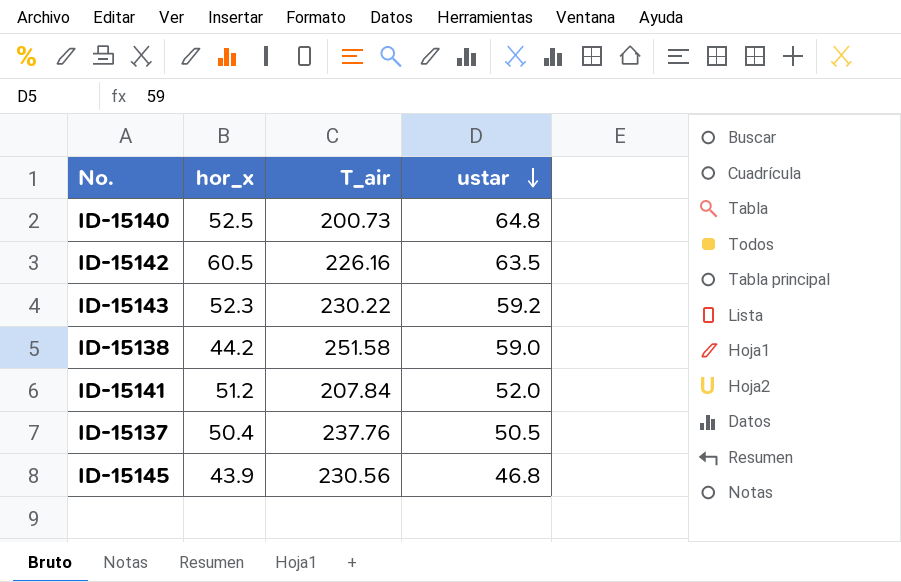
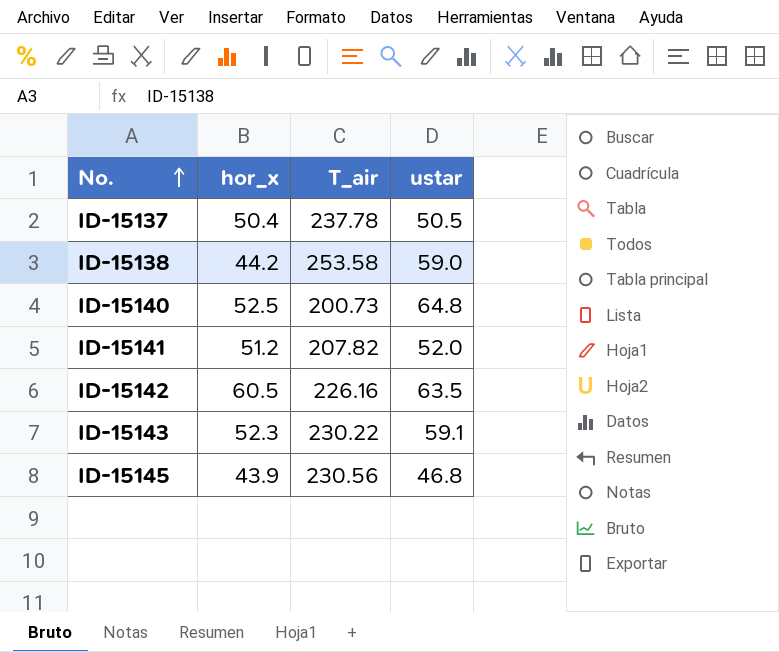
row order: ustar descending -> No. ascending
ID-15137 | T_air: 237.76 -> 237.78
ID-15138 | T_air: 251.58 -> 253.58
ID-15141 | T_air: 207.84 -> 207.82
ID-15143 | ustar: 59.2 -> 59.1

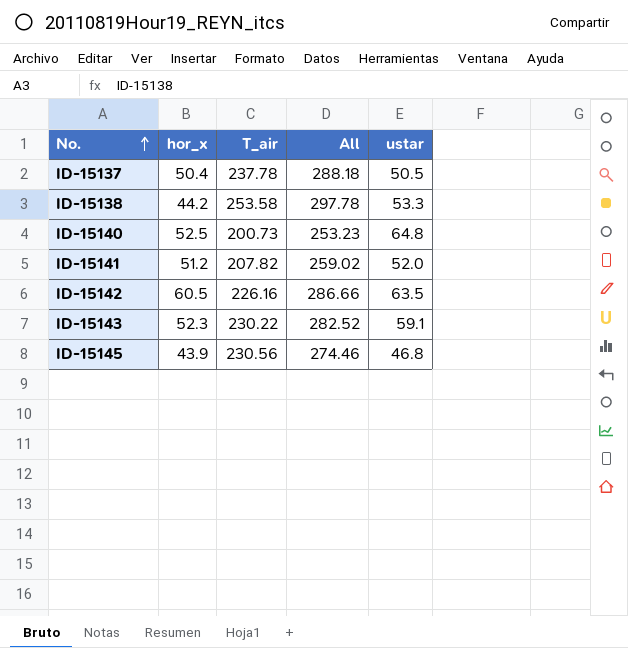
column All | formula: none -> [hor_x] + [T_air]
ID-15138 | ustar: 59.0 -> 53.3

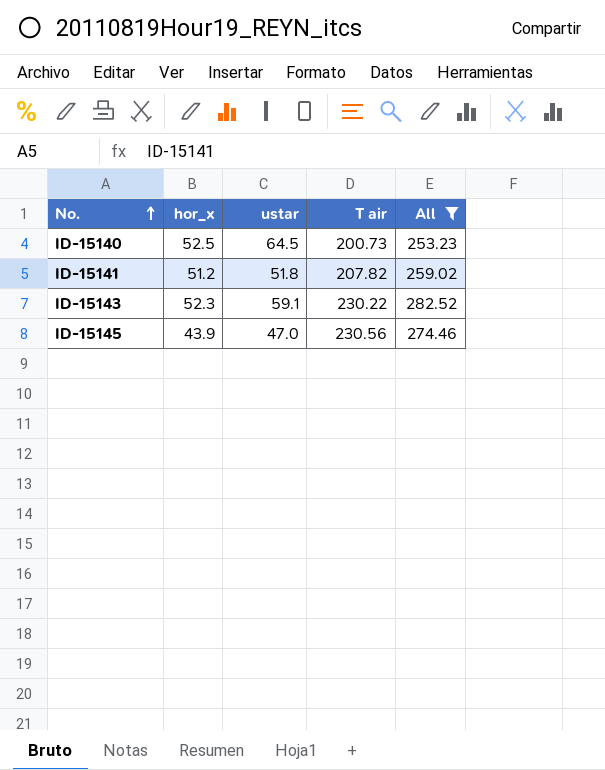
filter: none -> All <= 282.52
column ustar | position: 5 -> 3
column name: T_air -> T air
ID-15140 | ustar: 64.8 -> 64.5
ID-15141 | ustar: 52.0 -> 51.8
ID-15145 | ustar: 46.8 -> 47.0

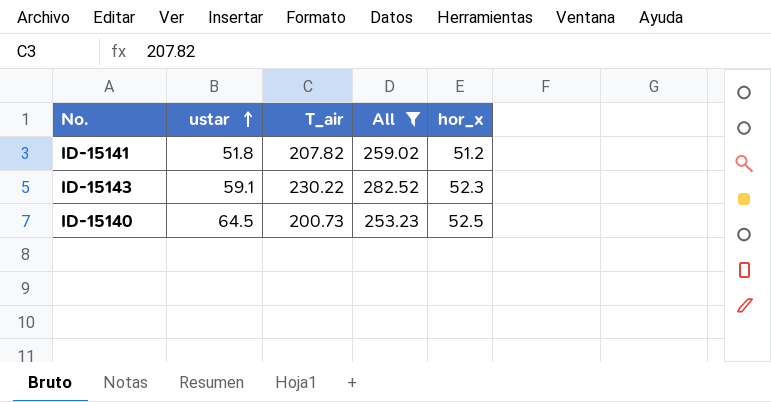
row order: No. ascending -> ustar ascending
column name: T air -> T_air
column hor_x | position: 2 -> 5
row ID-15145: 43.9 | 47.0 | 230.56 | 274.46 -> none

